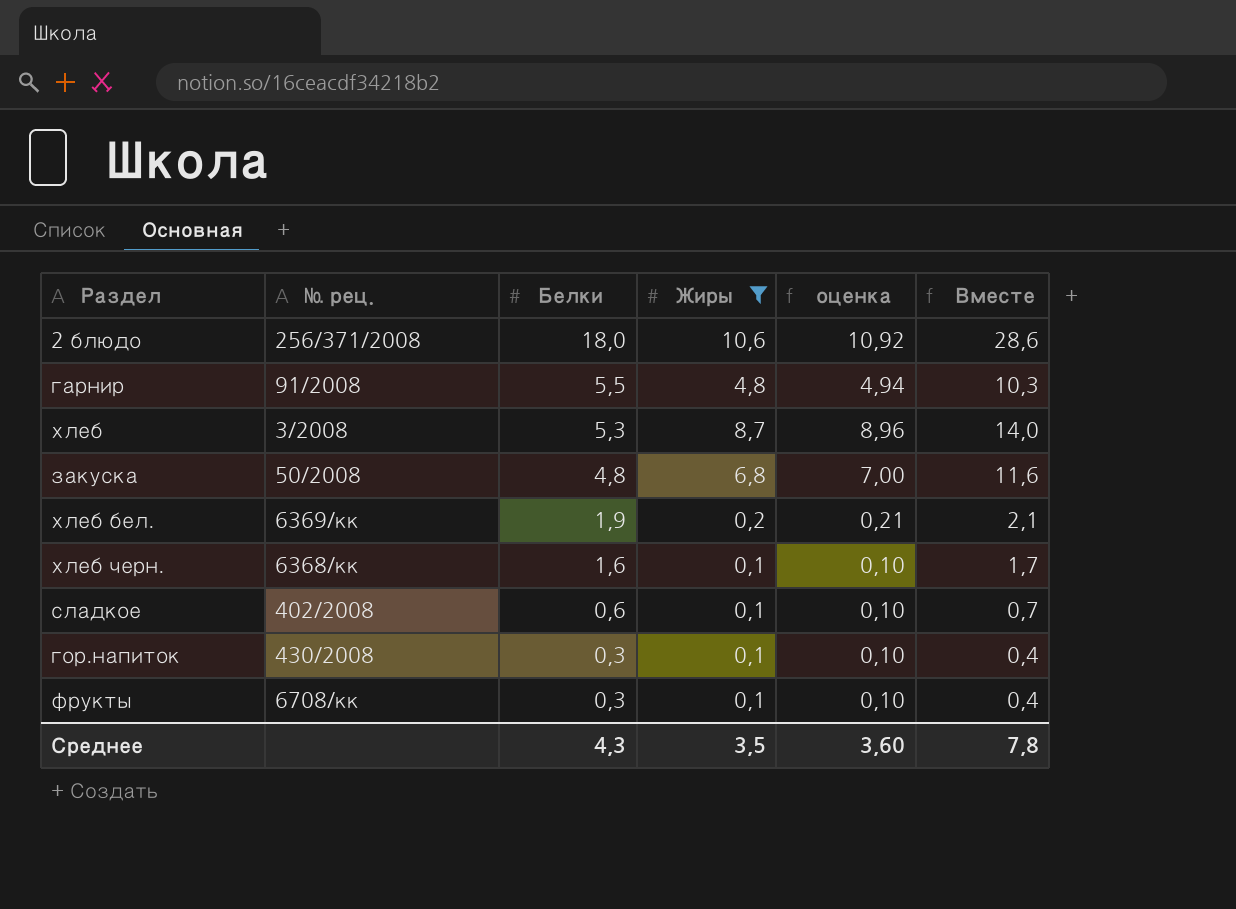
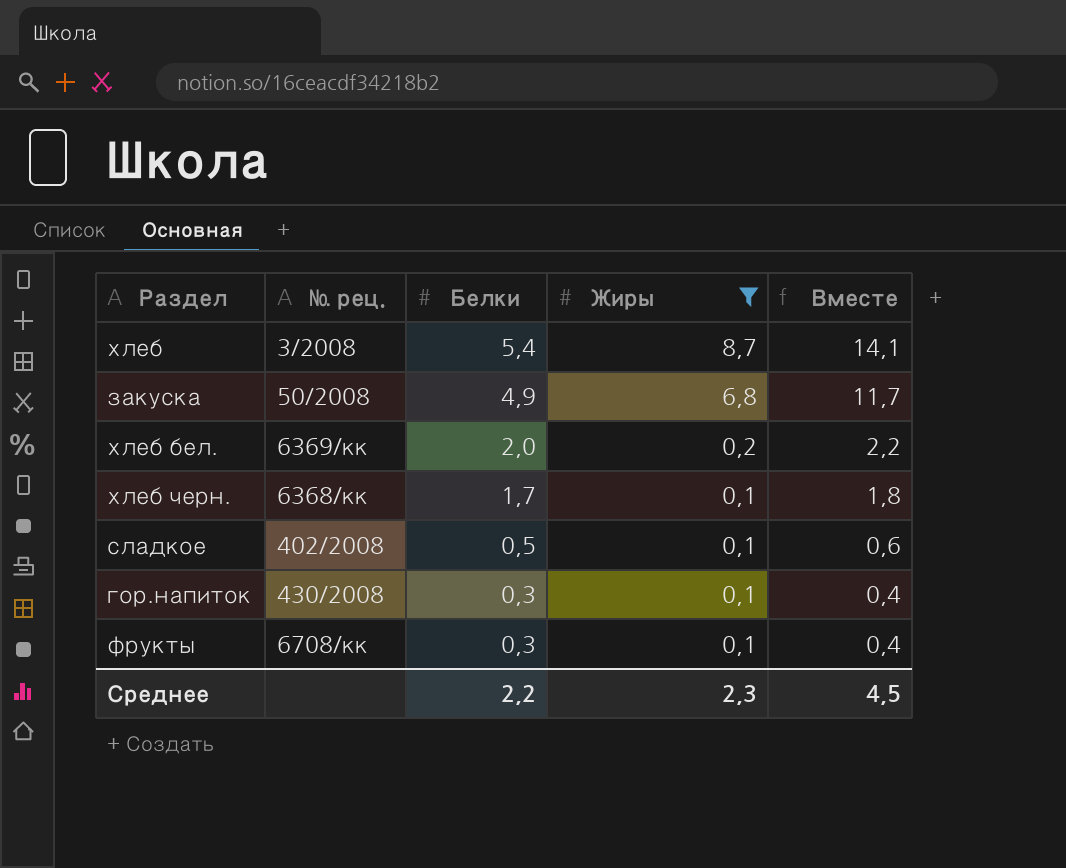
column оценка | formula: [Жиры] * 1,03 -> none
row 2 блюдо: 256/371/2008 | 18,0 | 10,6 | 10,92 | 28,6 -> none
row гарнир: 91/2008 | 5,5 | 4,8 | 4,94 | 10,3 -> none
хлеб | Белки: 5,3 -> 5,4
хлеб | Вместе: 14,0 -> 14,1
закуска | Белки: 4,8 -> 4,9
закуска | Вместе: 11,6 -> 11,7
хлеб бел. | Белки: 1,9 -> 2,0
хлеб бел. | Вместе: 2,1 -> 2,2
хлеб черн. | Белки: 1,6 -> 1,7
хлеб черн. | Вместе: 1,7 -> 1,8
сладкое | Белки: 0,6 -> 0,5
сладкое | Вместе: 0,7 -> 0,6
Среднее | Белки: 4,3 -> 2,2
Среднее | Жиры: 3,5 -> 2,3
Среднее | Вместе: 7,8 -> 4,5

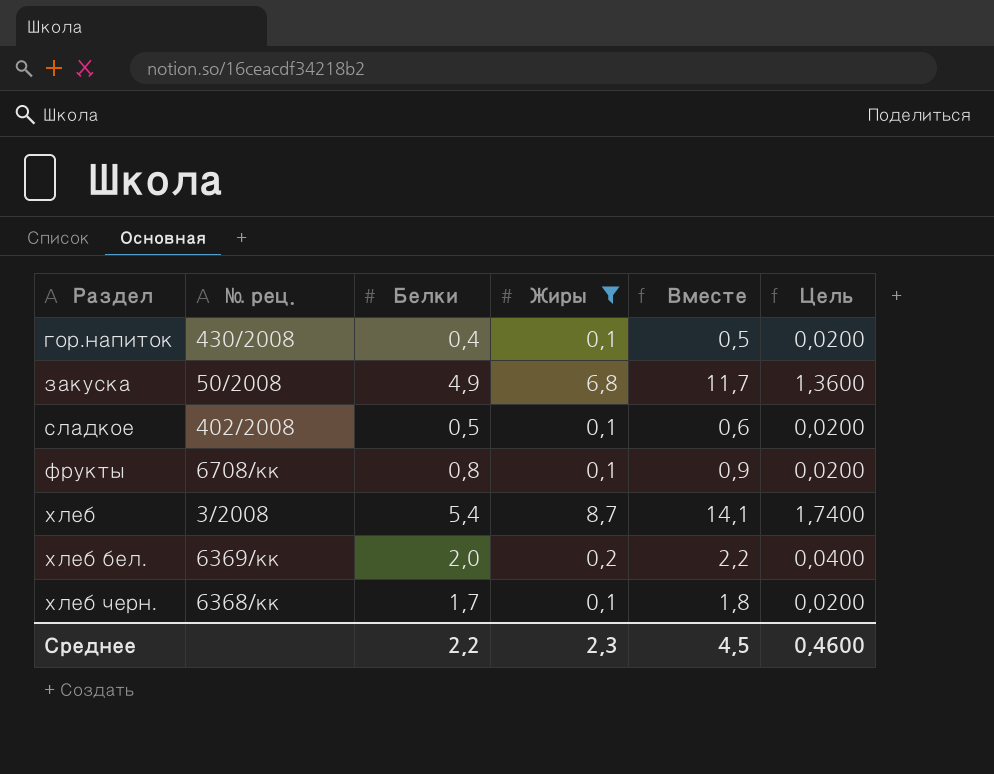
row order: Белки descending -> Раздел ascending
column Цель | formula: none -> [Жиры] * 0,2
гор.напиток | Белки: 0,3 -> 0,4
гор.напиток | Вместе: 0,4 -> 0,5
фрукты | Белки: 0,3 -> 0,8
фрукты | Вместе: 0,4 -> 0,9

